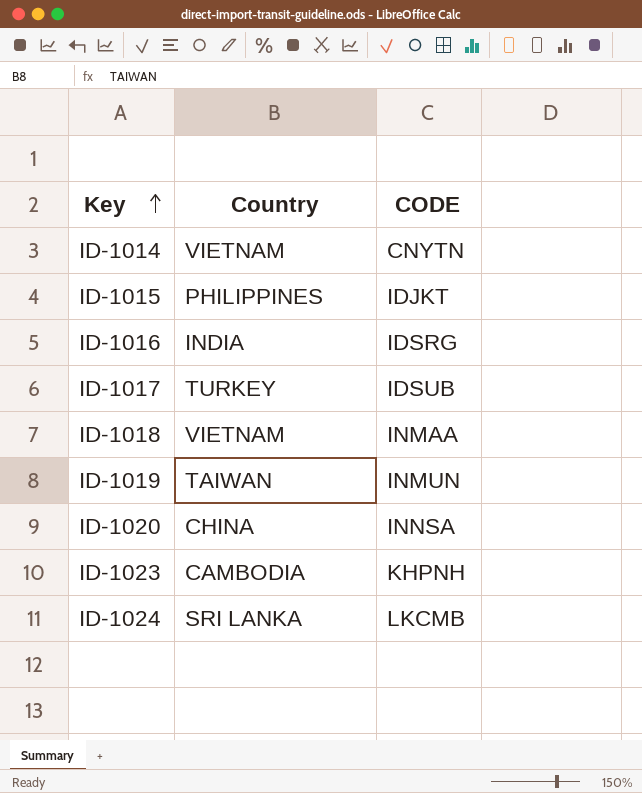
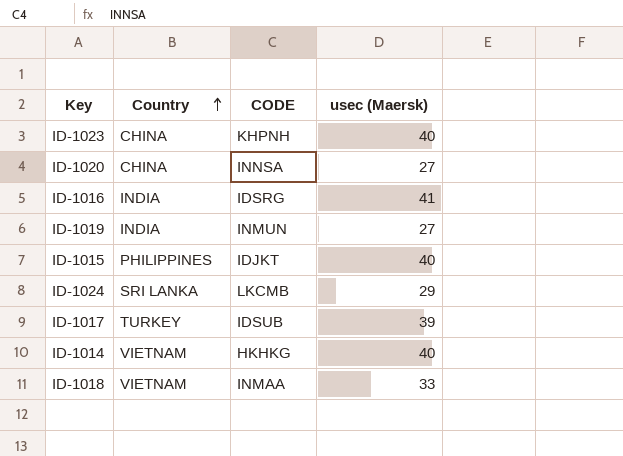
row order: Key ascending -> Country ascending
column usec (Maersk) | position: none -> 4
ID-1023 | Country: CAMBODIA -> CHINA
ID-1019 | Country: TAIWAN -> INDIA
ID-1014 | CODE: CNYTN -> HKHKG

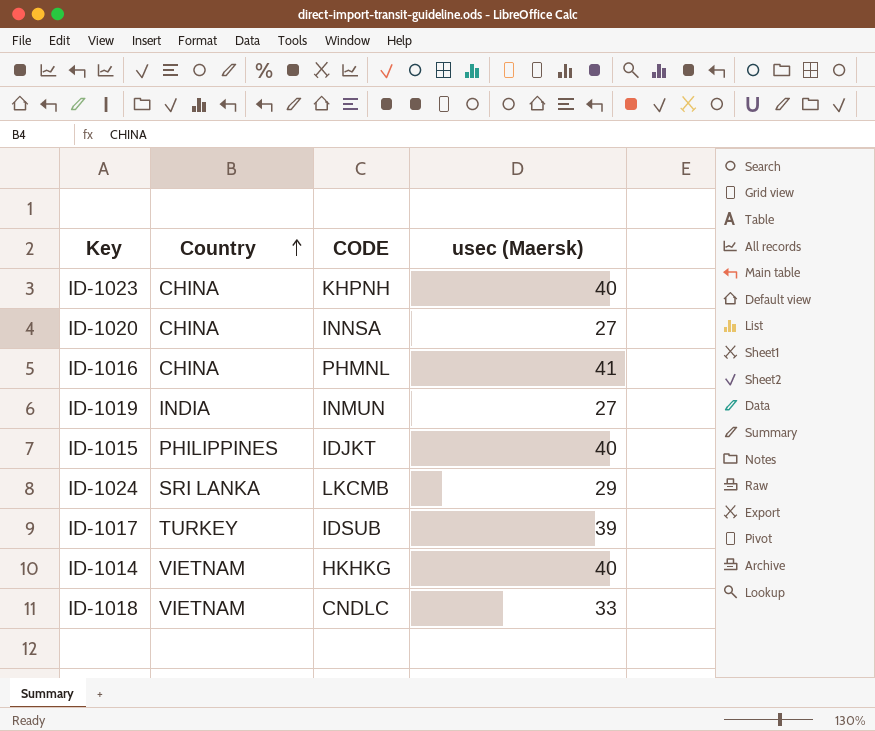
ID-1016 | Country: INDIA -> CHINA
ID-1016 | CODE: IDSRG -> PHMNL
ID-1018 | CODE: INMAA -> CNDLC

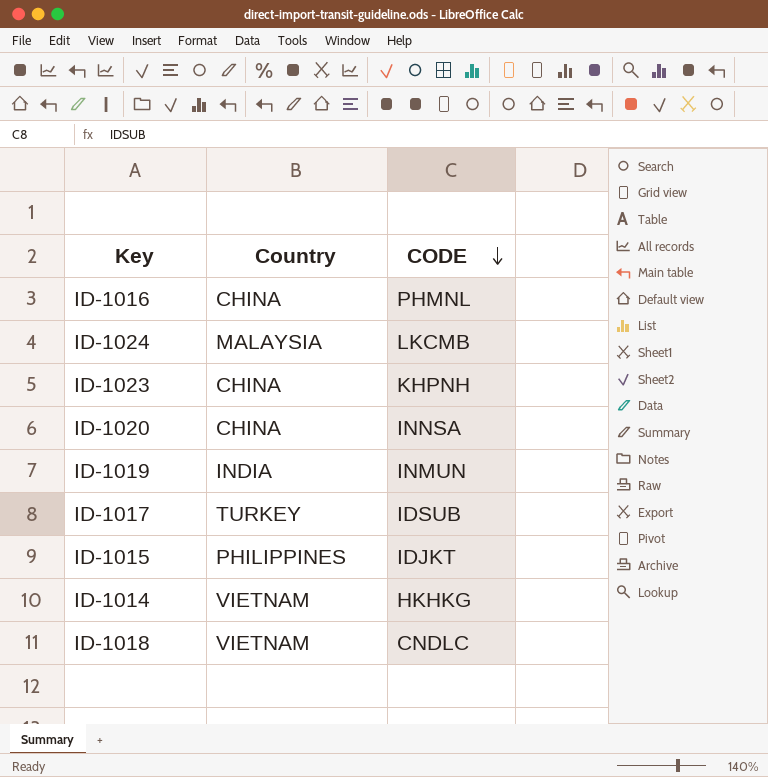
row order: Country ascending -> CODE descending
column usec (Maersk) | position: 4 -> none
ID-1024 | Country: SRI LANKA -> MALAYSIA

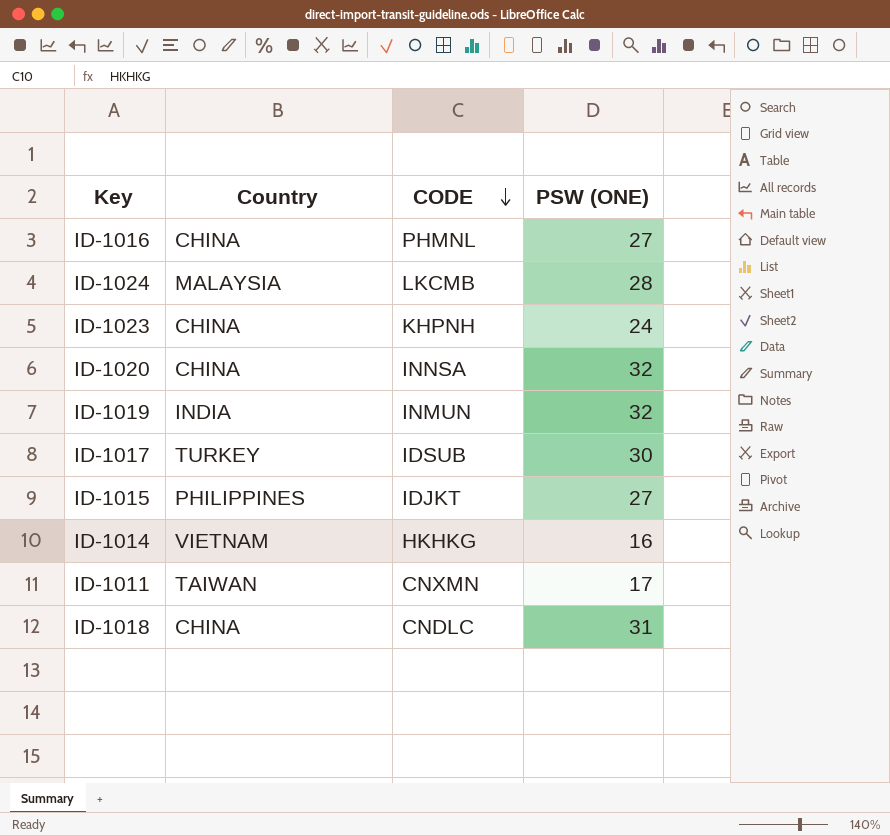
column PSW (ONE) | position: none -> 4
row ID-1011: none -> TAIWAN | CNXMN | 17
ID-1018 | Country: VIETNAM -> CHINA

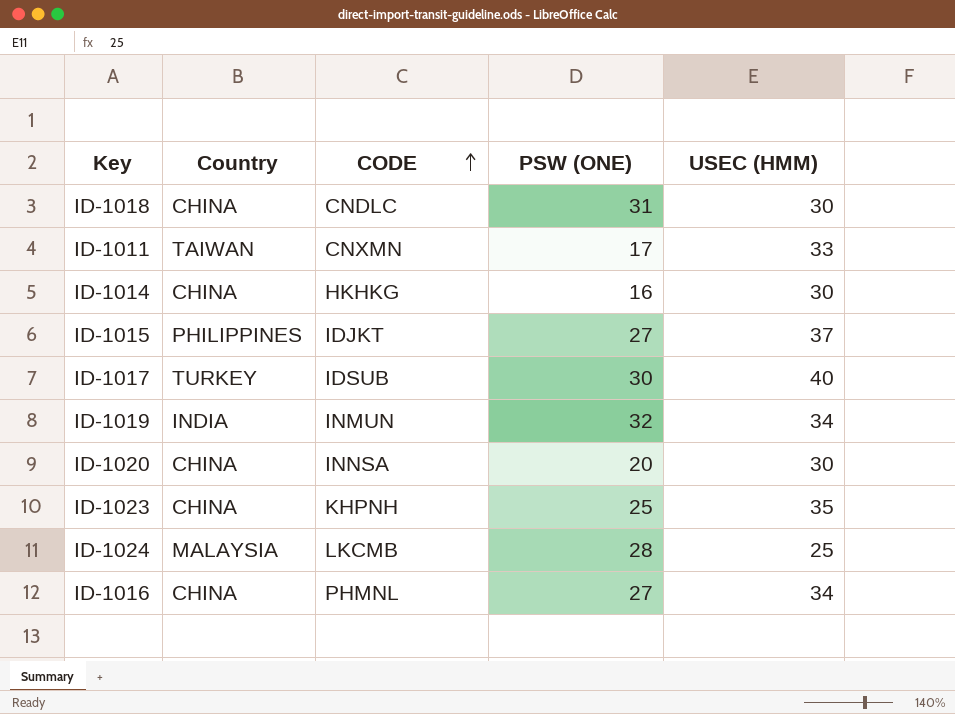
row order: CODE descending -> CODE ascending
column USEC (HMM) | position: none -> 5
ID-1014 | Country: VIETNAM -> CHINA
ID-1020 | PSW (ONE): 32 -> 20
ID-1023 | PSW (ONE): 24 -> 25

